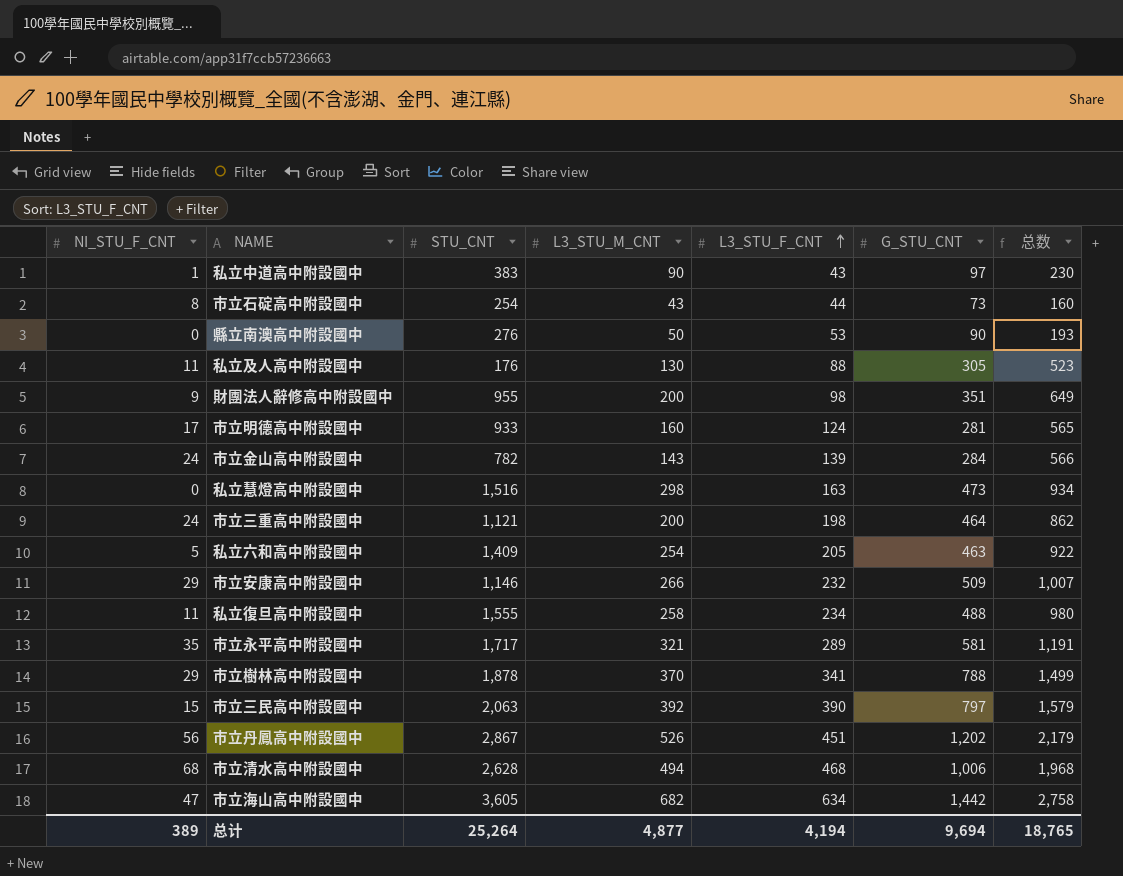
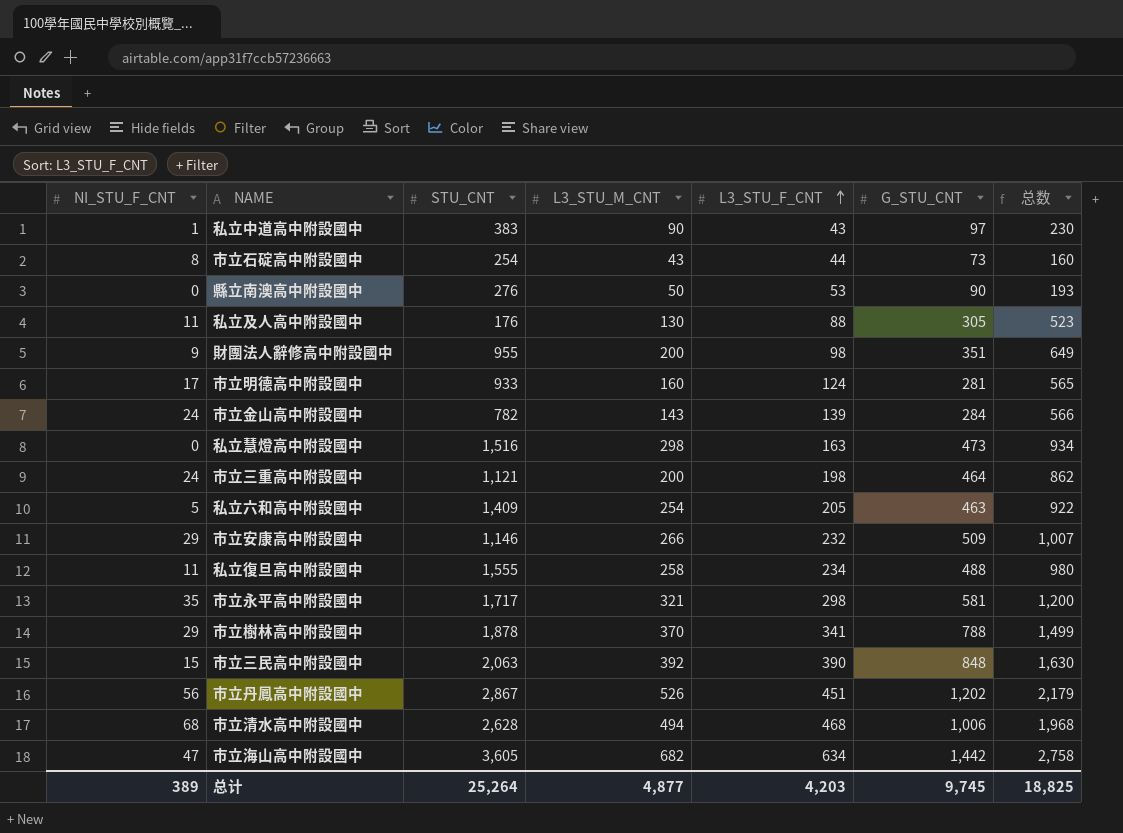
市立永平高中附設國中 | L3_STU_F_CNT: 289 -> 298
市立永平高中附設國中 | 总数: 1,191 -> 1,200
市立三民高中附設國中 | G_STU_CNT: 797 -> 848
市立三民高中附設國中 | 总数: 1,579 -> 1,630
总计 | L3_STU_F_CNT: 4,194 -> 4,203
总计 | G_STU_CNT: 9,694 -> 9,745
总计 | 总数: 18,765 -> 18,825

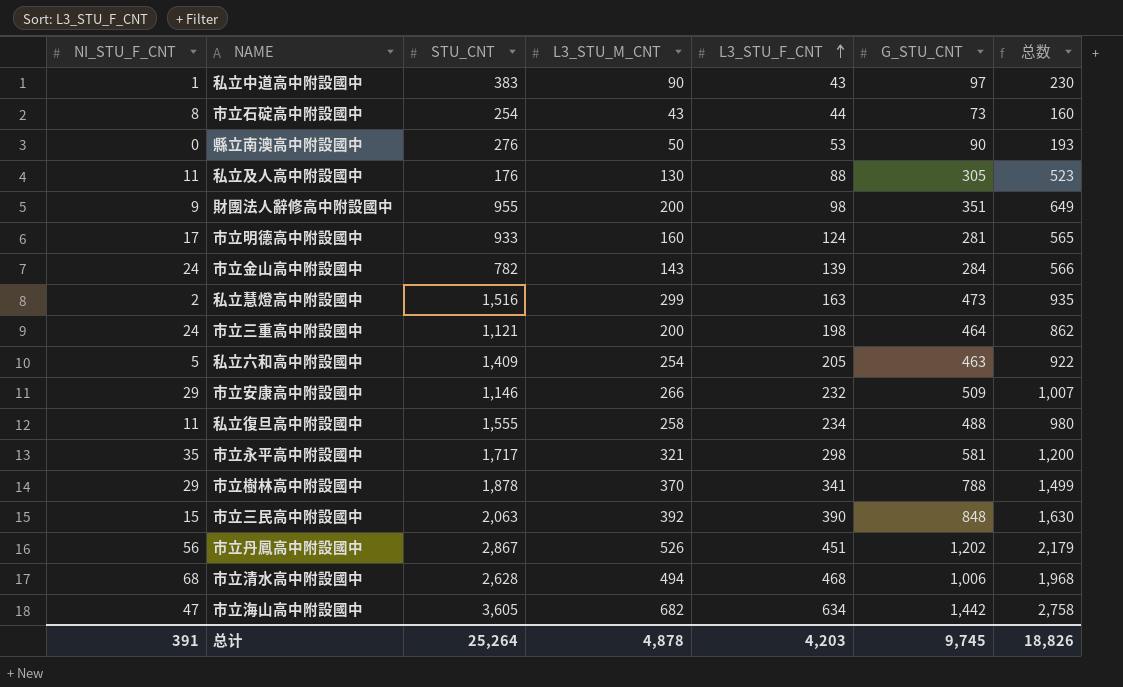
私立慧燈高中附設國中 | NI_STU_F_CNT: 0 -> 2
私立慧燈高中附設國中 | L3_STU_M_CNT: 298 -> 299
私立慧燈高中附設國中 | 总数: 934 -> 935
总计 | NI_STU_F_CNT: 389 -> 391
总计 | L3_STU_M_CNT: 4,877 -> 4,878
总计 | 总数: 18,825 -> 18,826

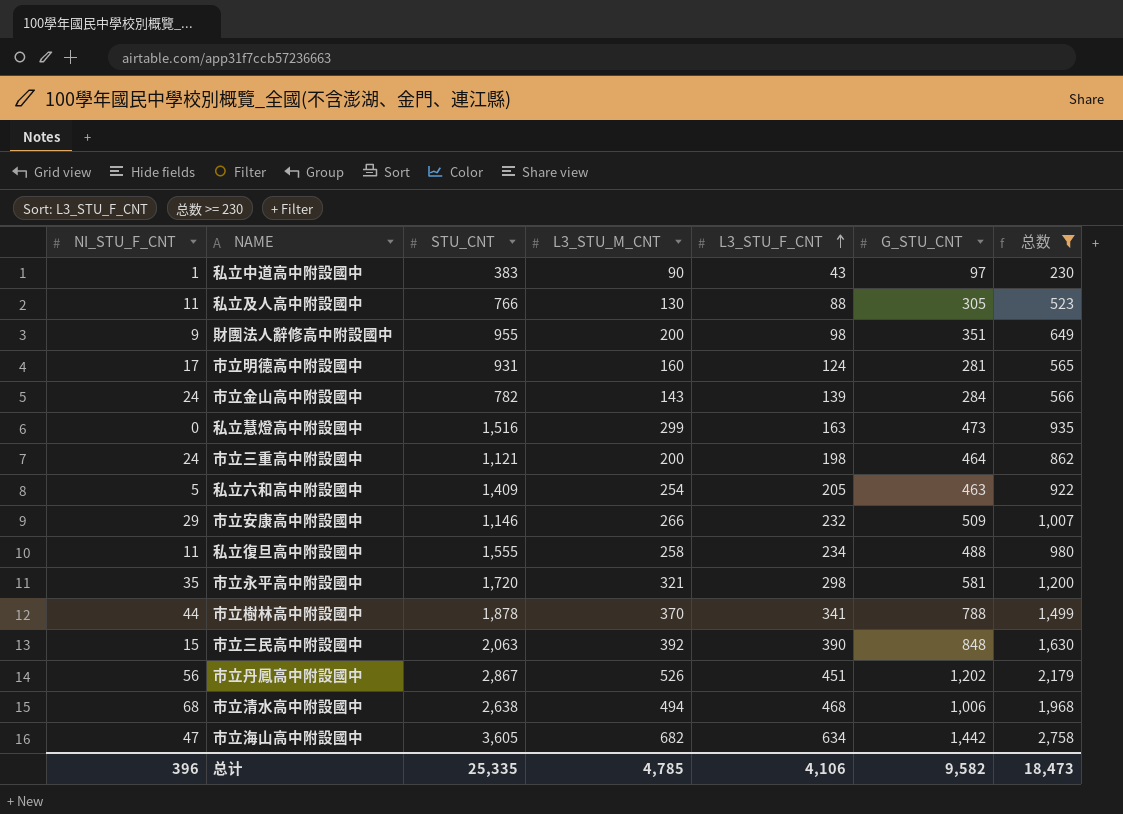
filter: none -> 总数 >= 230
私立及人高中附設國中 | STU_CNT: 176 -> 766
市立明德高中附設國中 | STU_CNT: 933 -> 931
私立慧燈高中附設國中 | NI_STU_F_CNT: 2 -> 0
市立永平高中附設國中 | STU_CNT: 1,717 -> 1,720
市立樹林高中附設國中 | NI_STU_F_CNT: 29 -> 44
市立清水高中附設國中 | STU_CNT: 2,628 -> 2,638
总计 | NI_STU_F_CNT: 391 -> 396
总计 | STU_CNT: 25,264 -> 25,335
总计 | L3_STU_M_CNT: 4,878 -> 4,785
总计 | L3_STU_F_CNT: 4,203 -> 4,106
总计 | G_STU_CNT: 9,745 -> 9,582
总计 | 总数: 18,826 -> 18,473

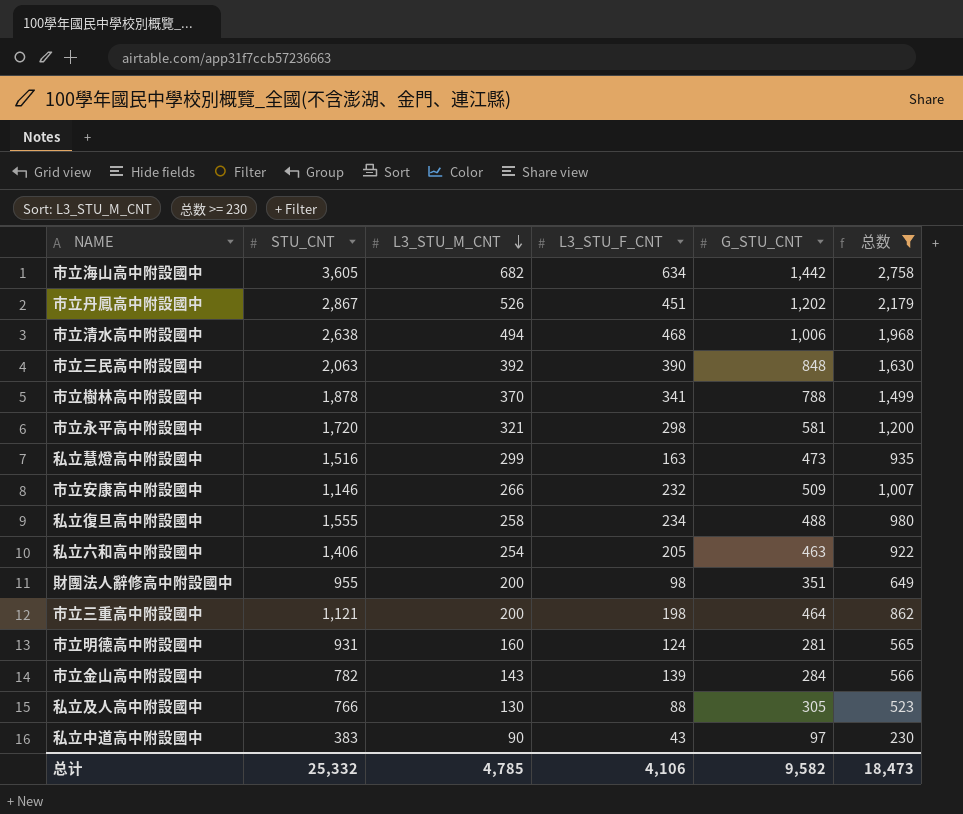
row order: L3_STU_F_CNT ascending -> L3_STU_M_CNT descending
column NI_STU_F_CNT | position: 1 -> none
私立六和高中附設國中 | STU_CNT: 1,409 -> 1,406
总计 | STU_CNT: 25,335 -> 25,332

